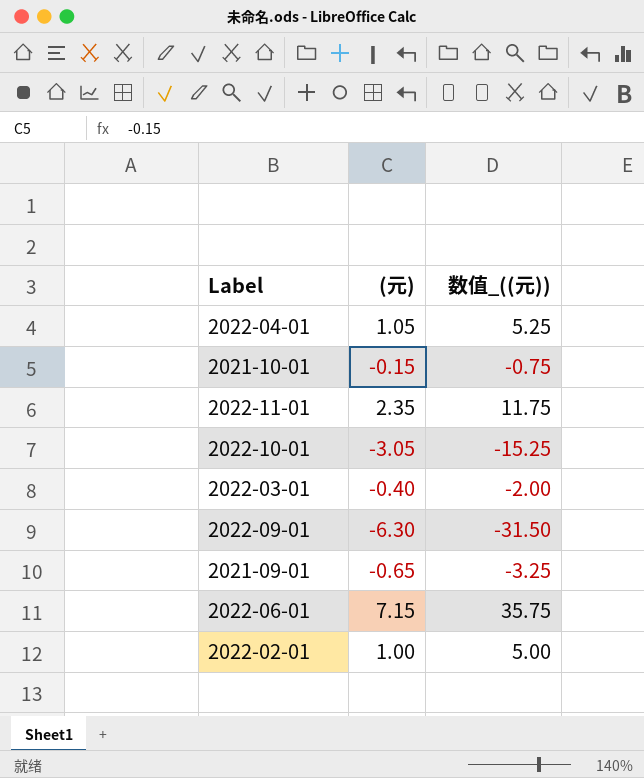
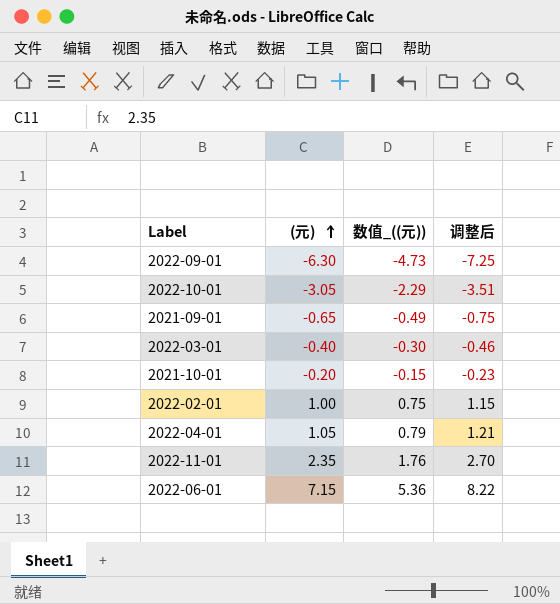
row order: none -> (元) ascending
column 数值_((元)) | formula: [(元)] * 5 -> [(元)] * 0.75
column 调整后 | formula: none -> [(元)] * 1.15
2021-10-01 | (元): -0.15 -> -0.20

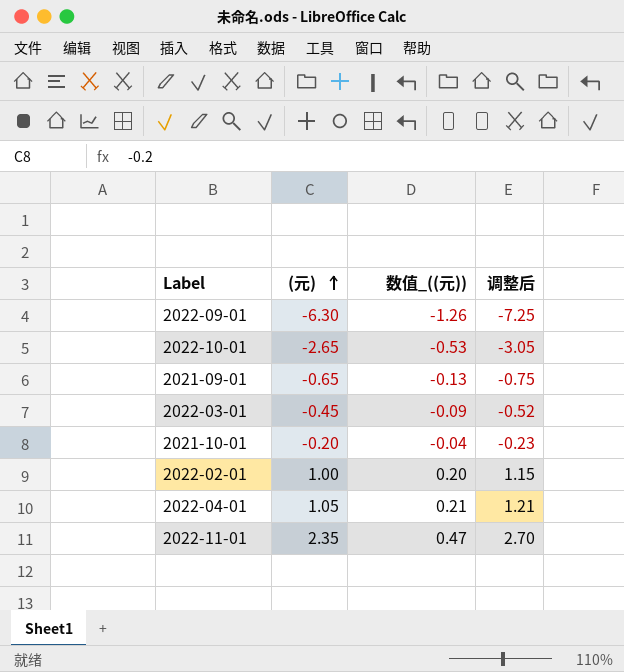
column 数值_((元)) | formula: [(元)] * 0.75 -> [(元)] * 0.2
row 2022-06-01: 7.15 | 5.36 | 8.22 -> none
2022-10-01 | (元): -3.05 -> -2.65
2022-10-01 | 调整后: -3.51 -> -3.05
2022-03-01 | (元): -0.40 -> -0.45
2022-03-01 | 调整后: -0.46 -> -0.52

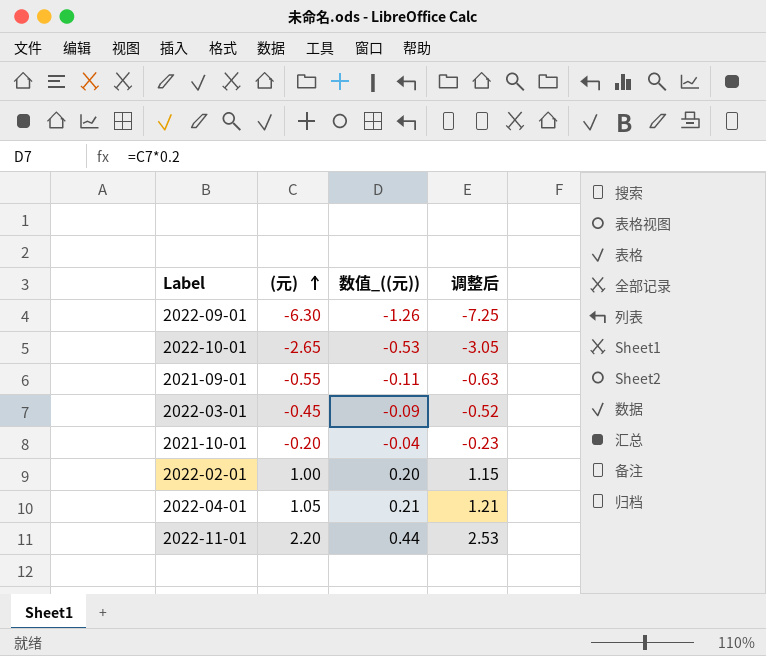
2021-09-01 | (元): -0.65 -> -0.55
2021-09-01 | 数值_((元)): -0.13 -> -0.11
2021-09-01 | 调整后: -0.75 -> -0.63
2022-11-01 | (元): 2.35 -> 2.20
2022-11-01 | 数值_((元)): 0.47 -> 0.44
2022-11-01 | 调整后: 2.70 -> 2.53

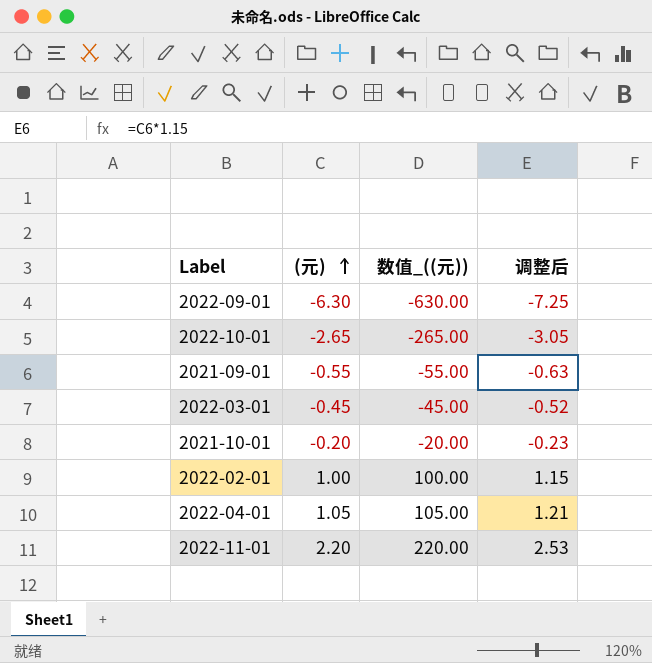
column 数值_((元)) | formula: [(元)] * 0.2 -> [(元)] * 100

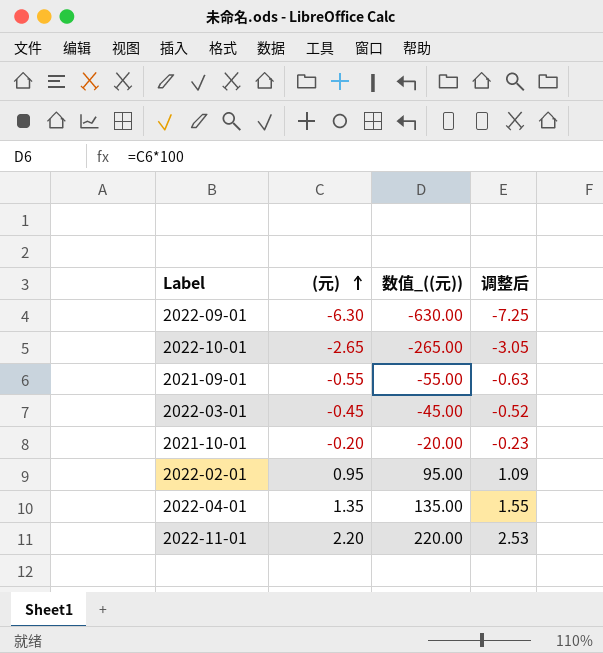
2022-02-01 | (元): 1.00 -> 0.95
2022-02-01 | 数值_((元)): 100.00 -> 95.00
2022-02-01 | 调整后: 1.15 -> 1.09
2022-04-01 | (元): 1.05 -> 1.35
2022-04-01 | 数值_((元)): 105.00 -> 135.00
2022-04-01 | 调整后: 1.21 -> 1.55

